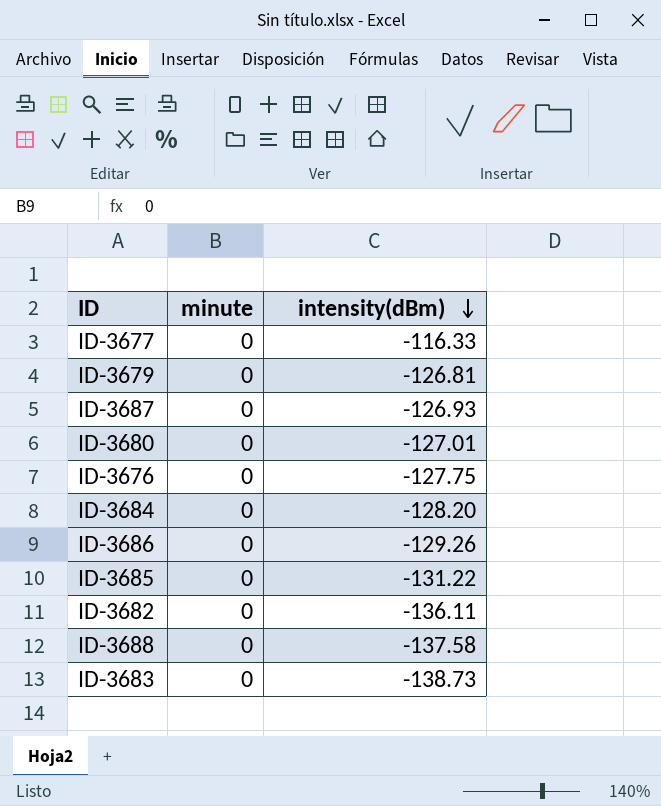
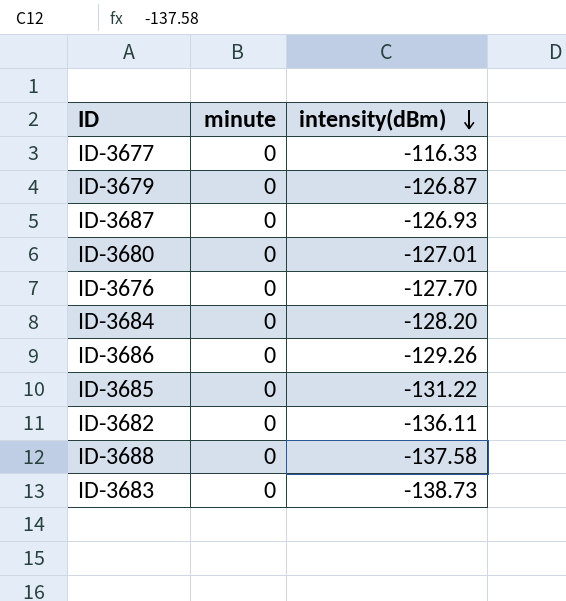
ID-3679 | intensity(dBm): -126.81 -> -126.87
ID-3676 | intensity(dBm): -127.75 -> -127.70

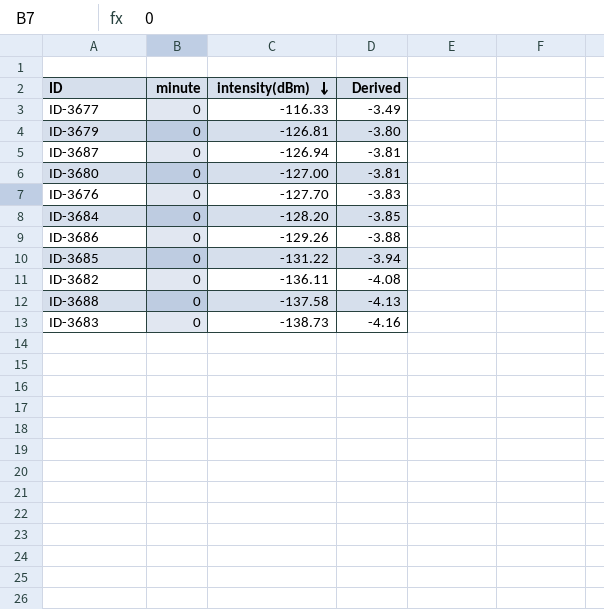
column Derived | formula: none -> [intensity(dBm)] * 0.03
ID-3679 | intensity(dBm): -126.87 -> -126.81
ID-3687 | intensity(dBm): -126.93 -> -126.94
ID-3680 | intensity(dBm): -127.01 -> -127.00

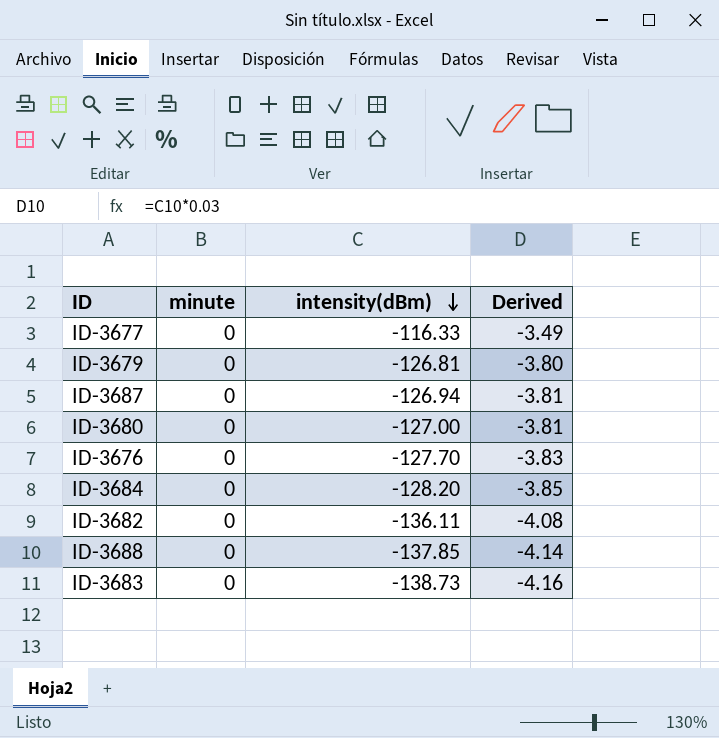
row ID-3686: 0 | -129.26 | -3.88 -> none
row ID-3685: 0 | -131.22 | -3.94 -> none
ID-3688 | intensity(dBm): -137.58 -> -137.85
ID-3688 | Derived: -4.13 -> -4.14

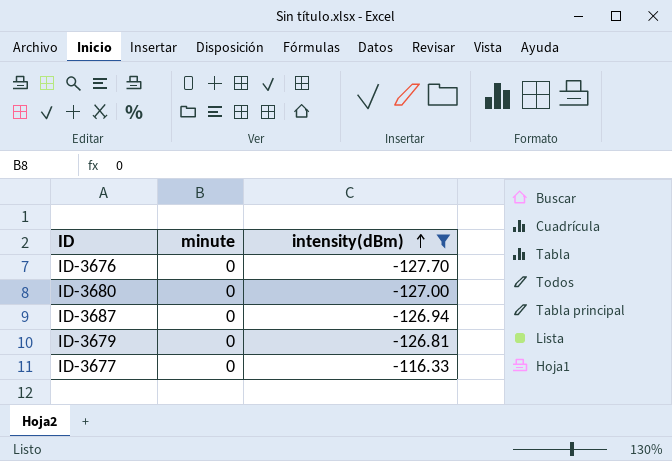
filter: none -> intensity(dBm) >= -127.70
row order: intensity(dBm) descending -> intensity(dBm) ascending
column Derived | formula: [intensity(dBm)] * 0.03 -> none

